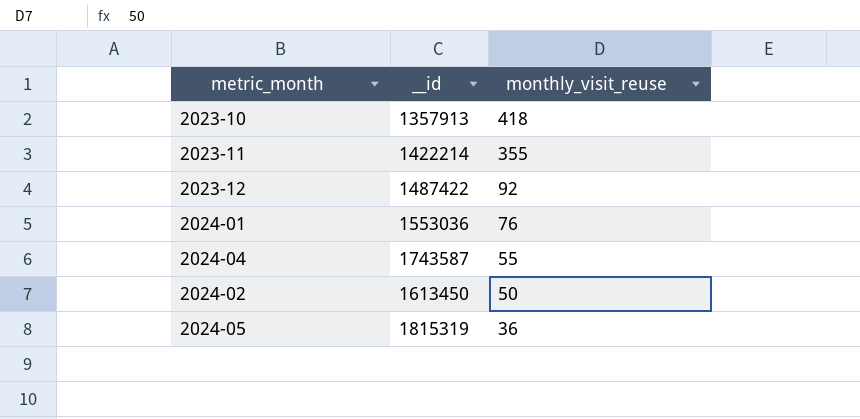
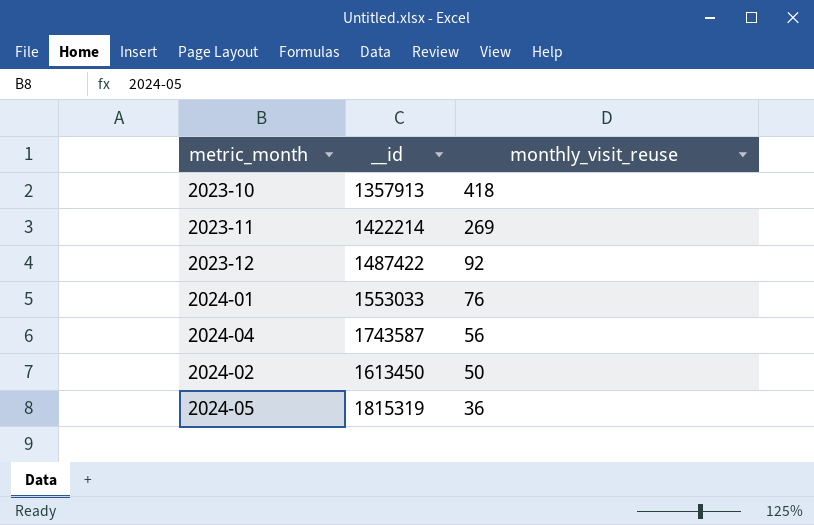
2023-11 | monthly_visit_reuse: 355 -> 269
2024-01 | __id: 1553036 -> 1553033
2024-04 | monthly_visit_reuse: 55 -> 56

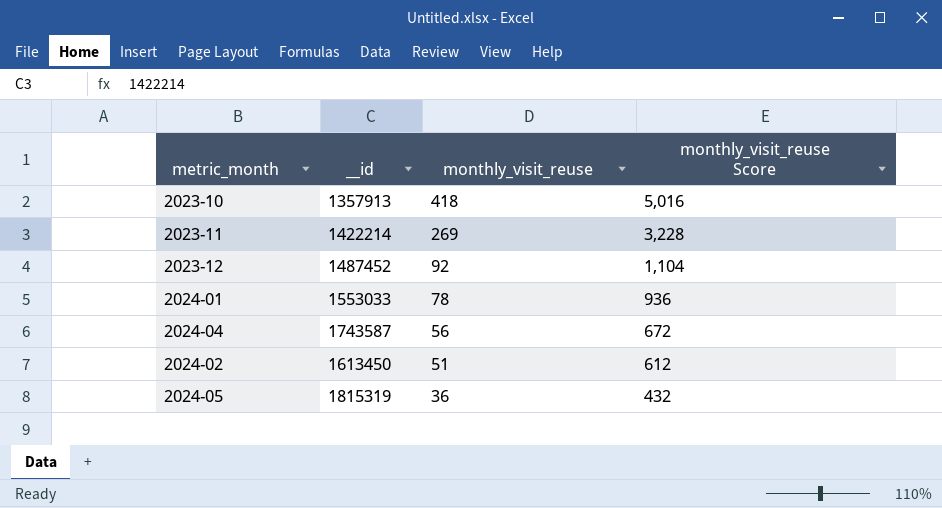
column monthly_visit_reuse Score | formula: none -> [monthly_visit_reuse] * 12
2023-12 | __id: 1487422 -> 1487452
2024-01 | monthly_visit_reuse: 76 -> 78
2024-02 | monthly_visit_reuse: 50 -> 51

